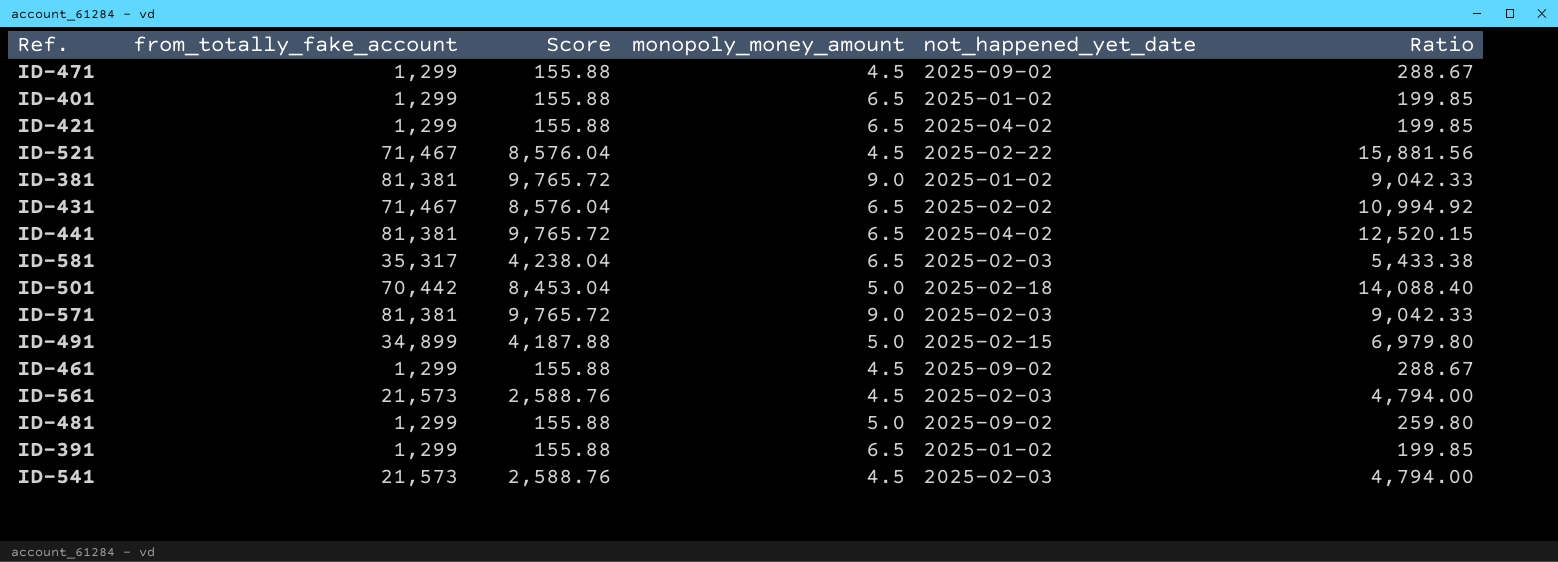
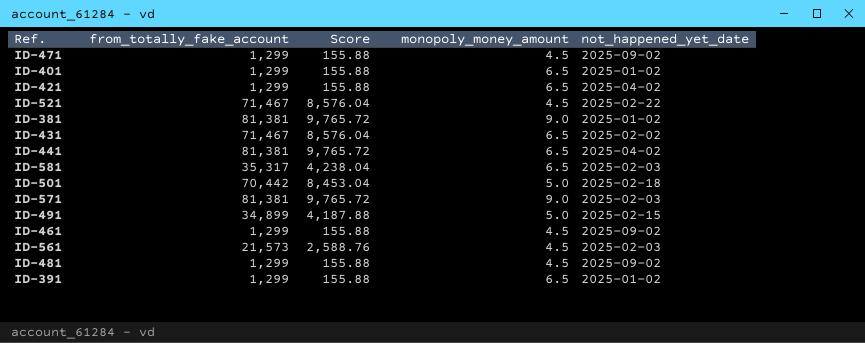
column Ratio | formula: [from_totally_fake_account] / [monopoly_money_amount] -> none
row ID-541: 21,573 | 2,588.76 | 4.5 | 2025-02-03 | 4,794.00 -> none
ID-481 | monopoly_money_amount: 5.0 -> 4.5

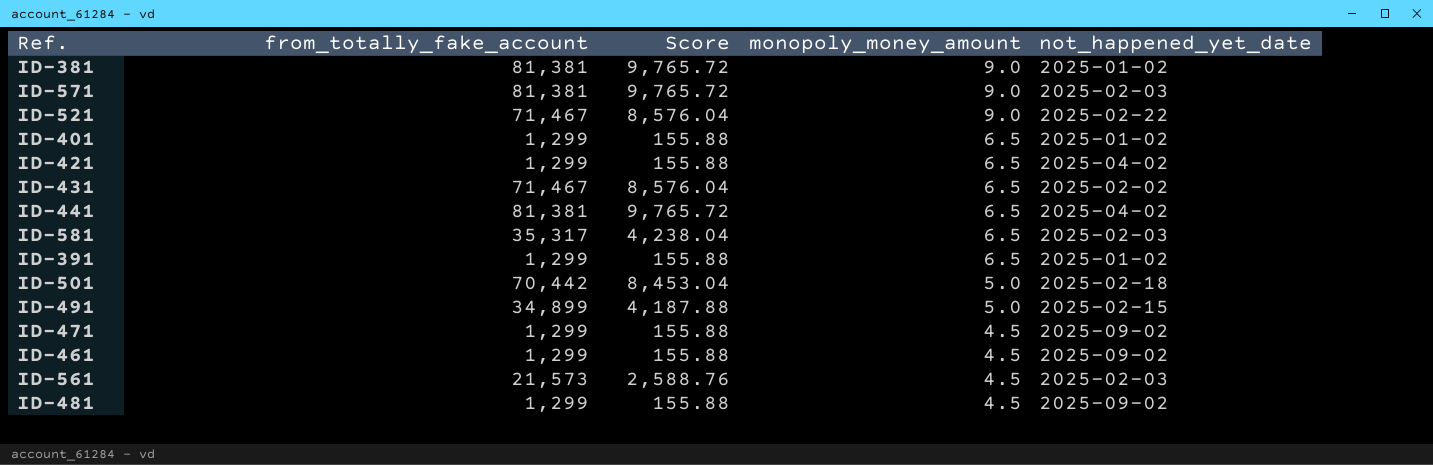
row order: none -> monopoly_money_amount descending
ID-521 | monopoly_money_amount: 4.5 -> 9.0

